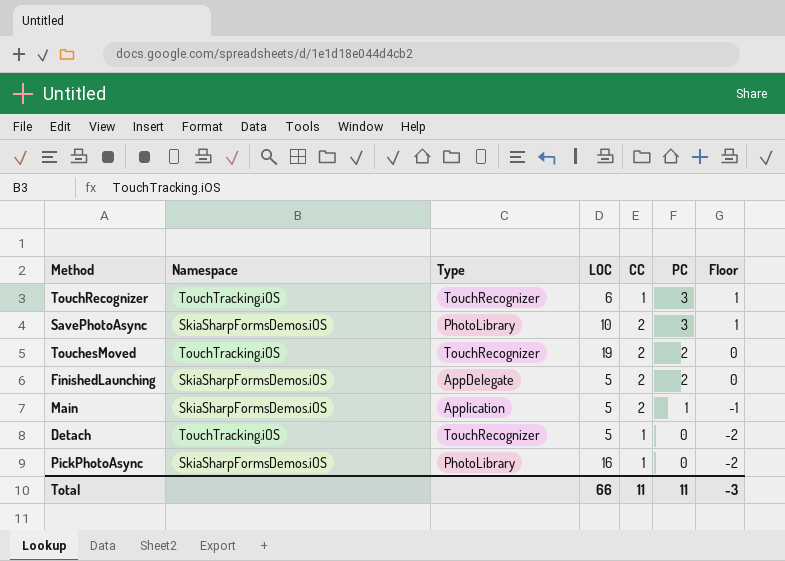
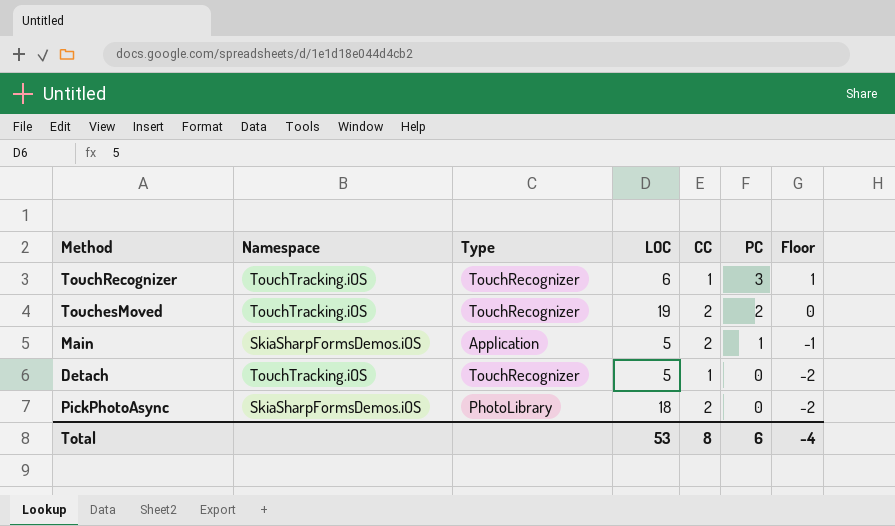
row SavePhotoAsync: SkiaSharpFormsDemos.iOS | PhotoLibrary | 10 | 2 | 3 | 1 -> none
row FinishedLaunching: SkiaSharpFormsDemos.iOS | AppDelegate | 5 | 2 | 2 | 0 -> none
PickPhotoAsync | LOC: 16 -> 18
PickPhotoAsync | CC: 1 -> 2
Total | LOC: 66 -> 53
Total | CC: 11 -> 8
Total | PC: 11 -> 6
Total | Floor: -3 -> -4

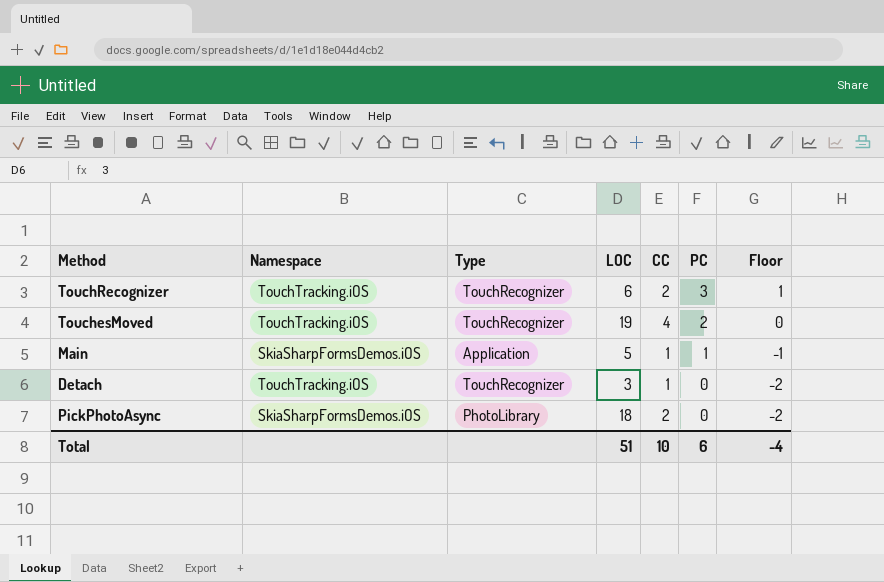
TouchRecognizer | CC: 1 -> 2
TouchesMoved | CC: 2 -> 4
Main | CC: 2 -> 1
Detach | LOC: 5 -> 3
Total | LOC: 53 -> 51
Total | CC: 8 -> 10

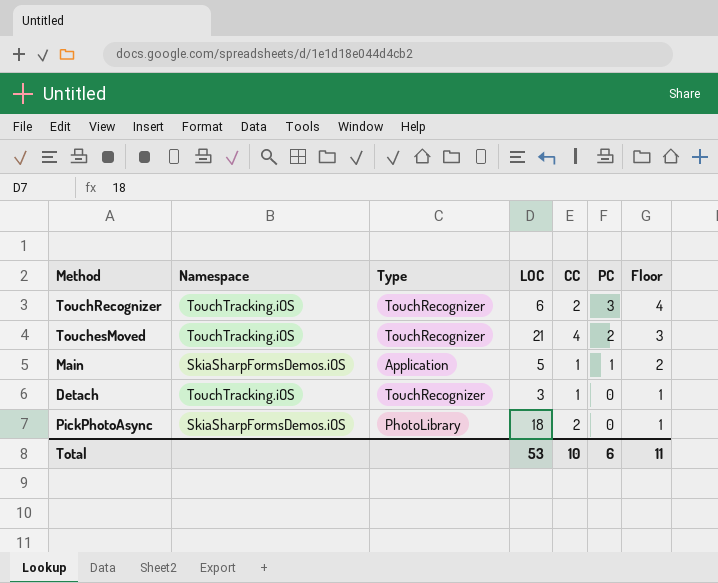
column Floor | formula: [PC] - 2 -> [PC] + 1
TouchesMoved | LOC: 19 -> 21
Total | LOC: 51 -> 53
Total | Floor: -4 -> 11

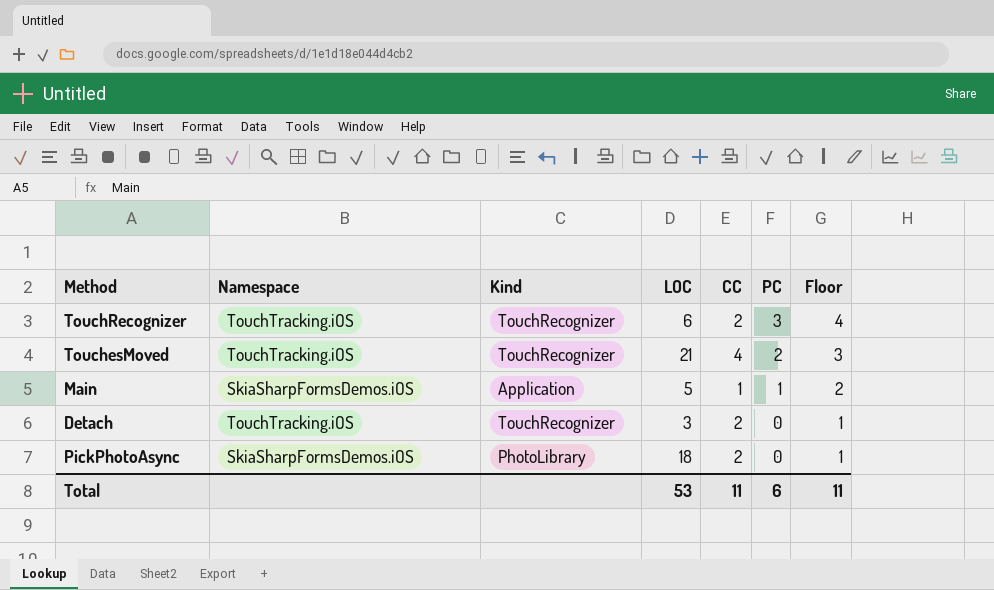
column name: Type -> Kind
Detach | CC: 1 -> 2
Total | CC: 10 -> 11

